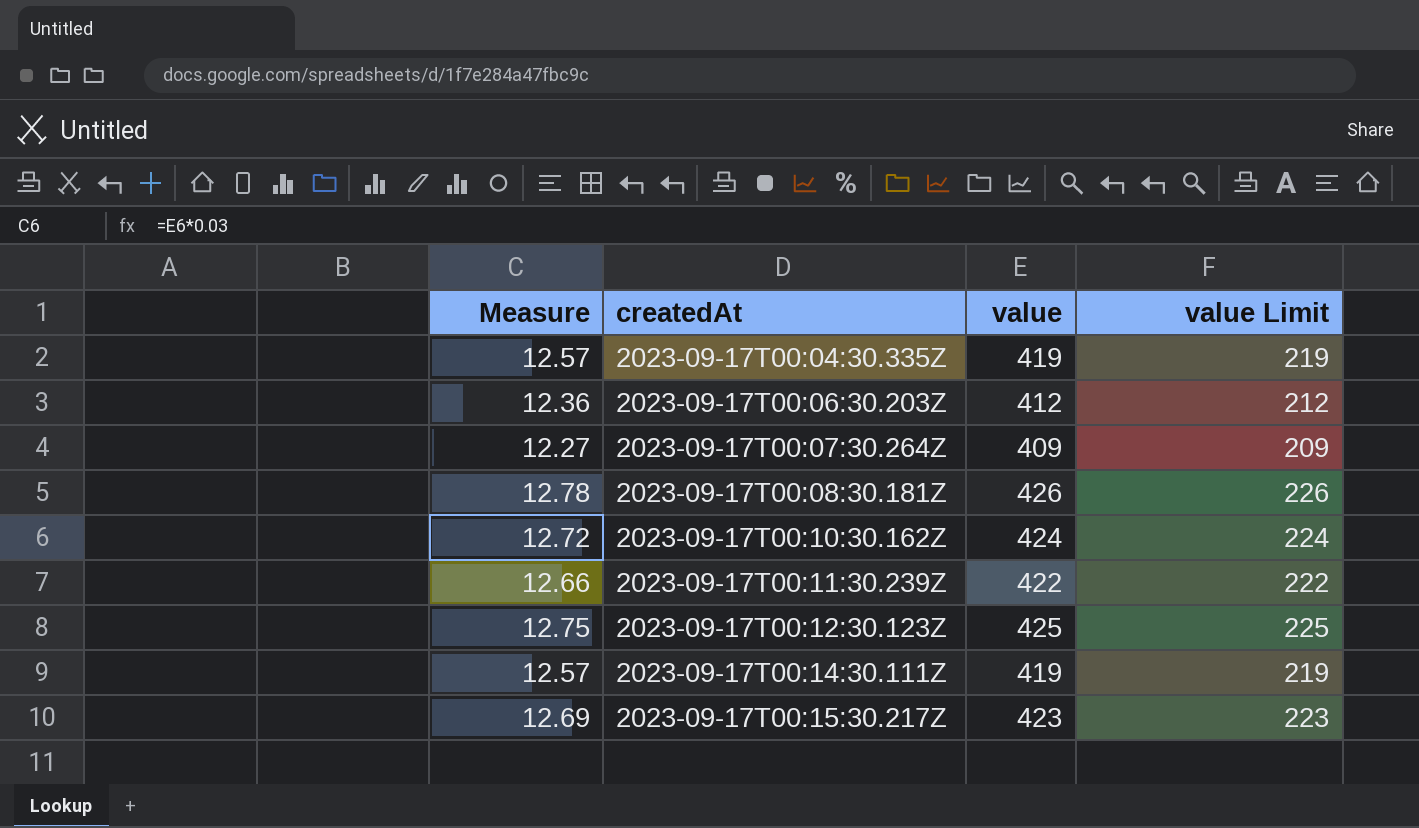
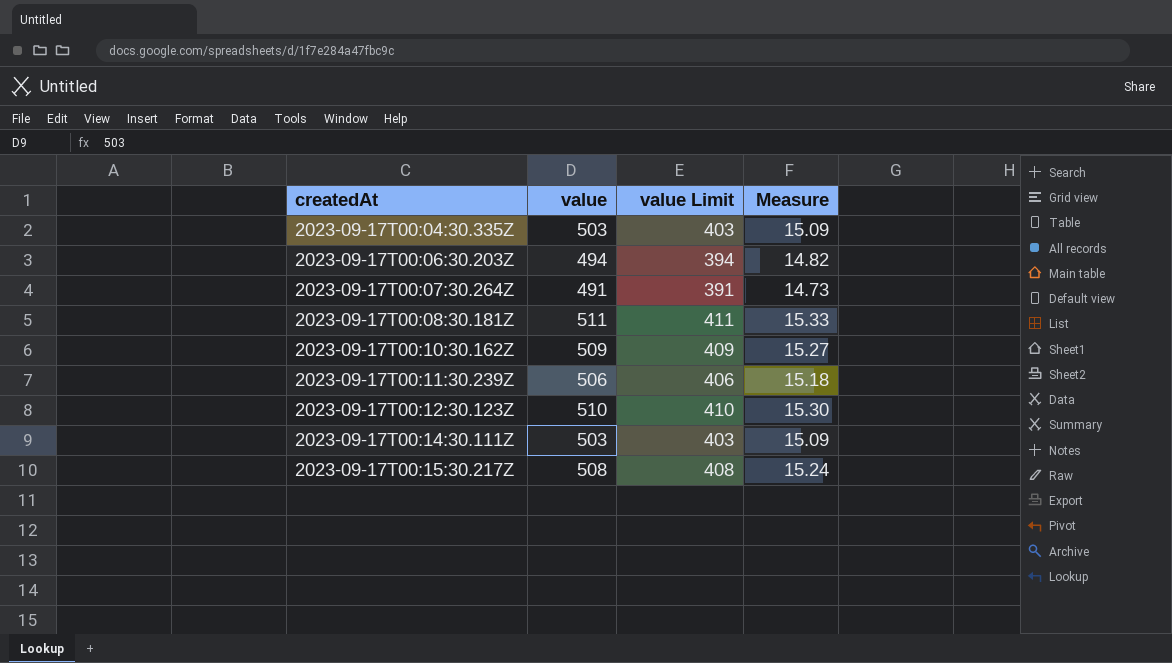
column value Limit | formula: [value] - 200 -> [value] - 100
column Measure | position: 1 -> 4
2023-09-17T00:04:30.335Z | value: 419 -> 503
2023-09-17T00:04:30.335Z | Measure: 12.57 -> 15.09
2023-09-17T00:06:30.203Z | value: 412 -> 494
2023-09-17T00:06:30.203Z | Measure: 12.36 -> 14.82
2023-09-17T00:07:30.264Z | value: 409 -> 491
2023-09-17T00:07:30.264Z | Measure: 12.27 -> 14.73
2023-09-17T00:08:30.181Z | value: 426 -> 511
2023-09-17T00:08:30.181Z | Measure: 12.78 -> 15.33
2023-09-17T00:10:30.162Z | value: 424 -> 509
2023-09-17T00:10:30.162Z | Measure: 12.72 -> 15.27
2023-09-17T00:11:30.239Z | value: 422 -> 506
2023-09-17T00:11:30.239Z | Measure: 12.66 -> 15.18
2023-09-17T00:12:30.123Z | value: 425 -> 510
2023-09-17T00:12:30.123Z | Measure: 12.75 -> 15.30
2023-09-17T00:14:30.111Z | value: 419 -> 503
2023-09-17T00:14:30.111Z | Measure: 12.57 -> 15.09
2023-09-17T00:15:30.217Z | value: 423 -> 508
2023-09-17T00:15:30.217Z | Measure: 12.69 -> 15.24

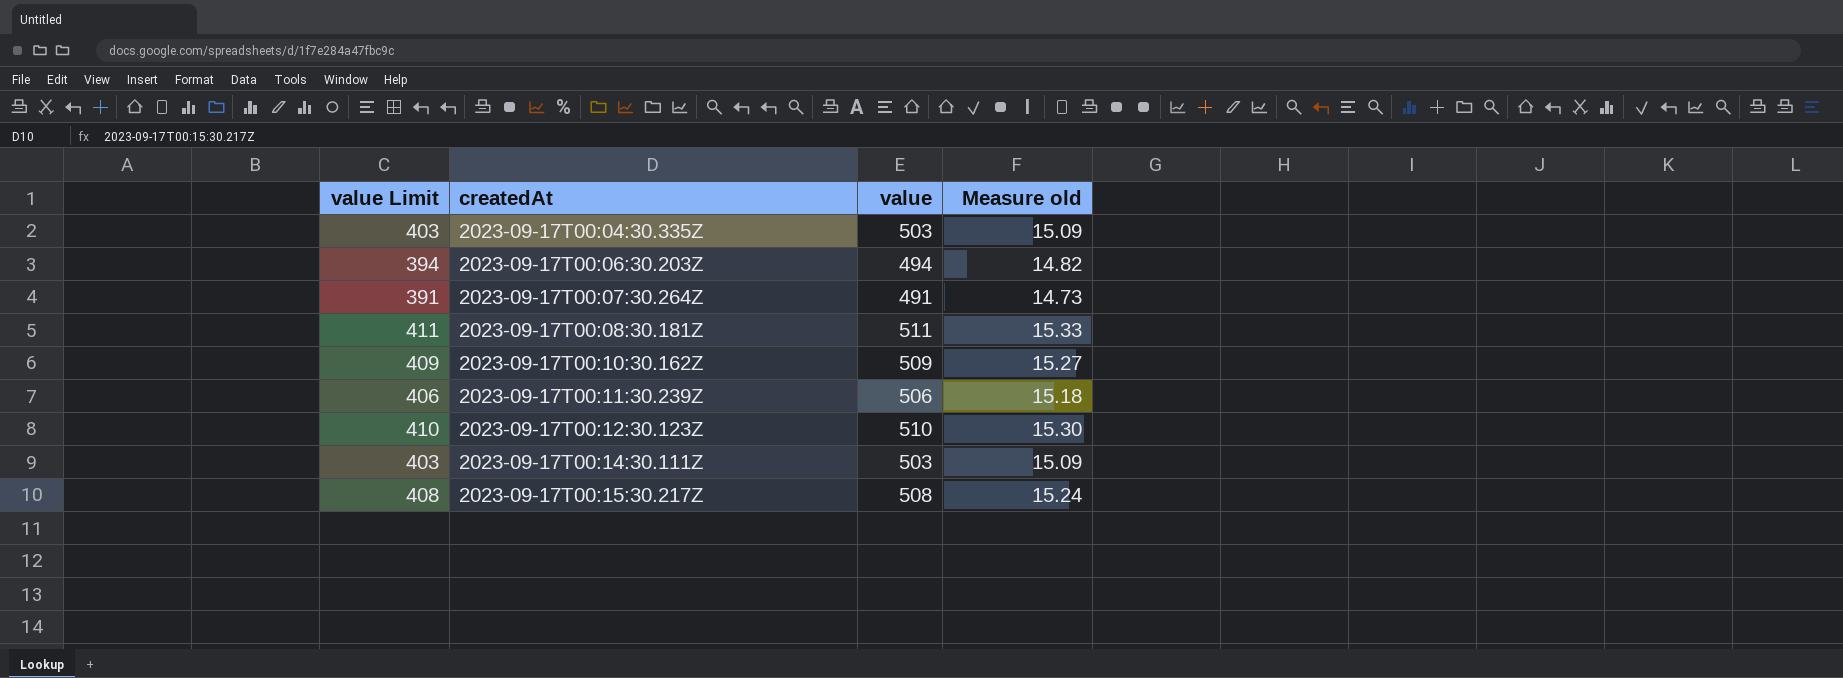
column value Limit | position: 3 -> 1
column name: Measure -> Measure old

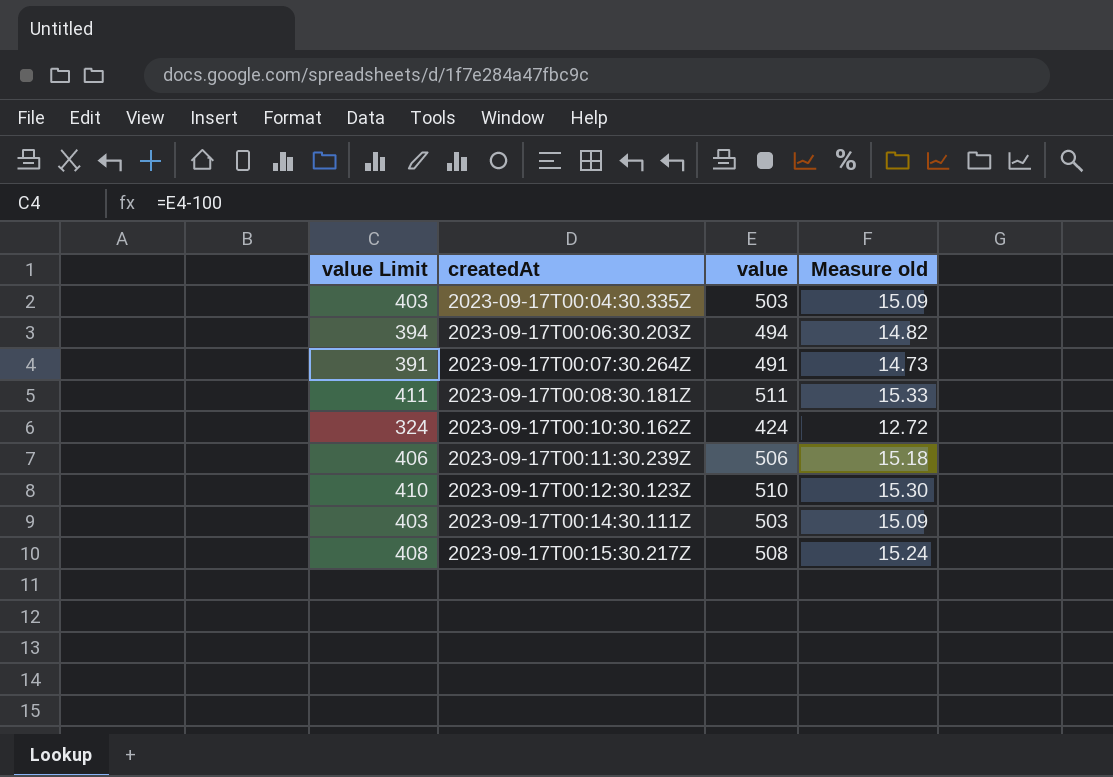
2023-09-17T00:10:30.162Z | value Limit: 409 -> 324
2023-09-17T00:10:30.162Z | value: 509 -> 424
2023-09-17T00:10:30.162Z | Measure old: 15.27 -> 12.72

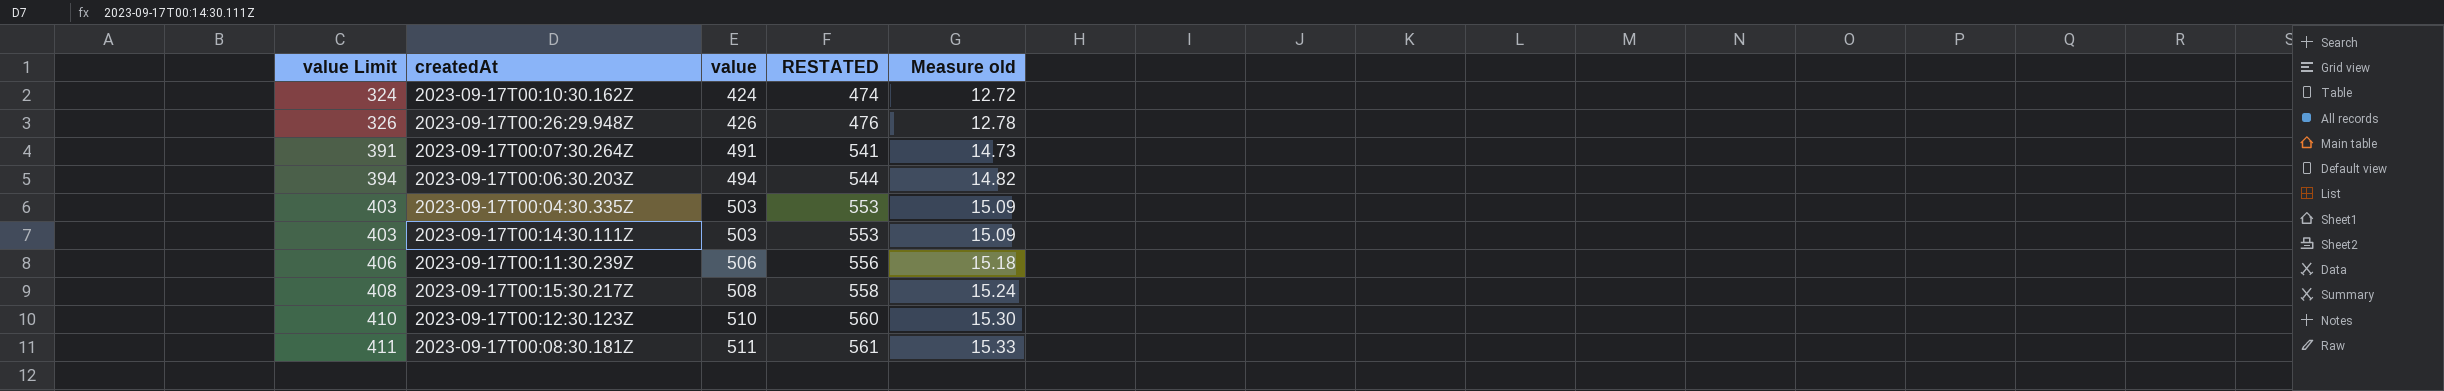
row order: createdAt ascending -> value Limit ascending
column RESTATED | formula: none -> [value] + 50
row 2023-09-17T00:26:29.948Z: none -> 326 | 426 | 476 | 12.78

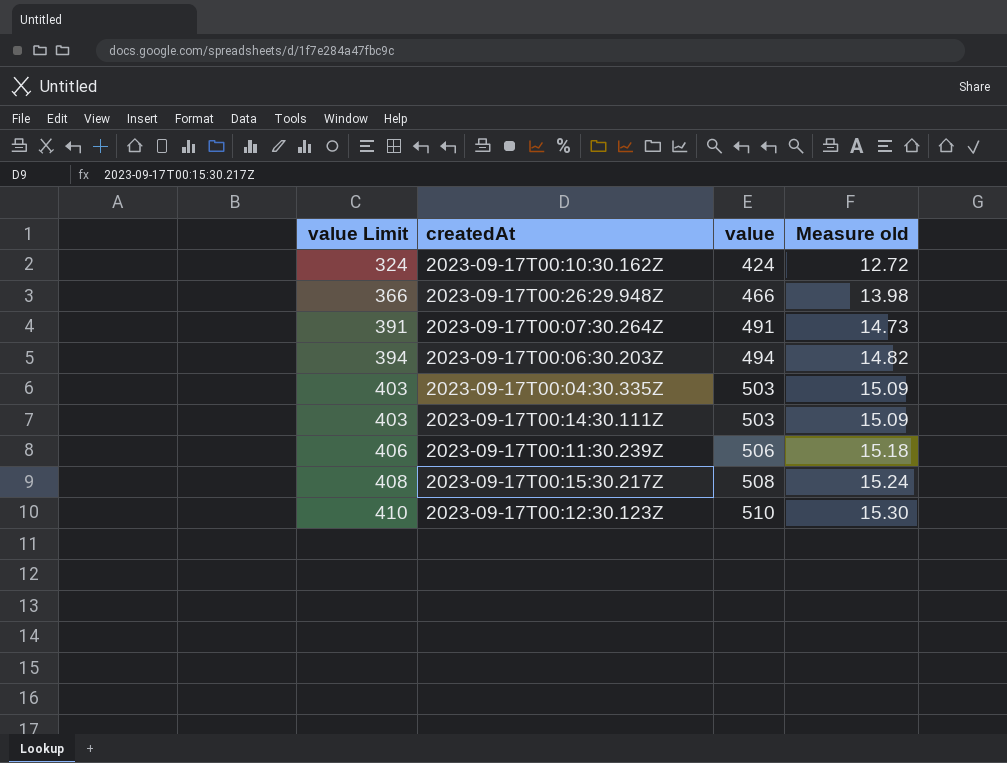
column RESTATED | formula: [value] + 50 -> none
row 2023-09-17T00:08:30.181Z: 411 | 511 | 561 | 15.33 -> none
2023-09-17T00:26:29.948Z | value Limit: 326 -> 366
2023-09-17T00:26:29.948Z | value: 426 -> 466
2023-09-17T00:26:29.948Z | Measure old: 12.78 -> 13.98

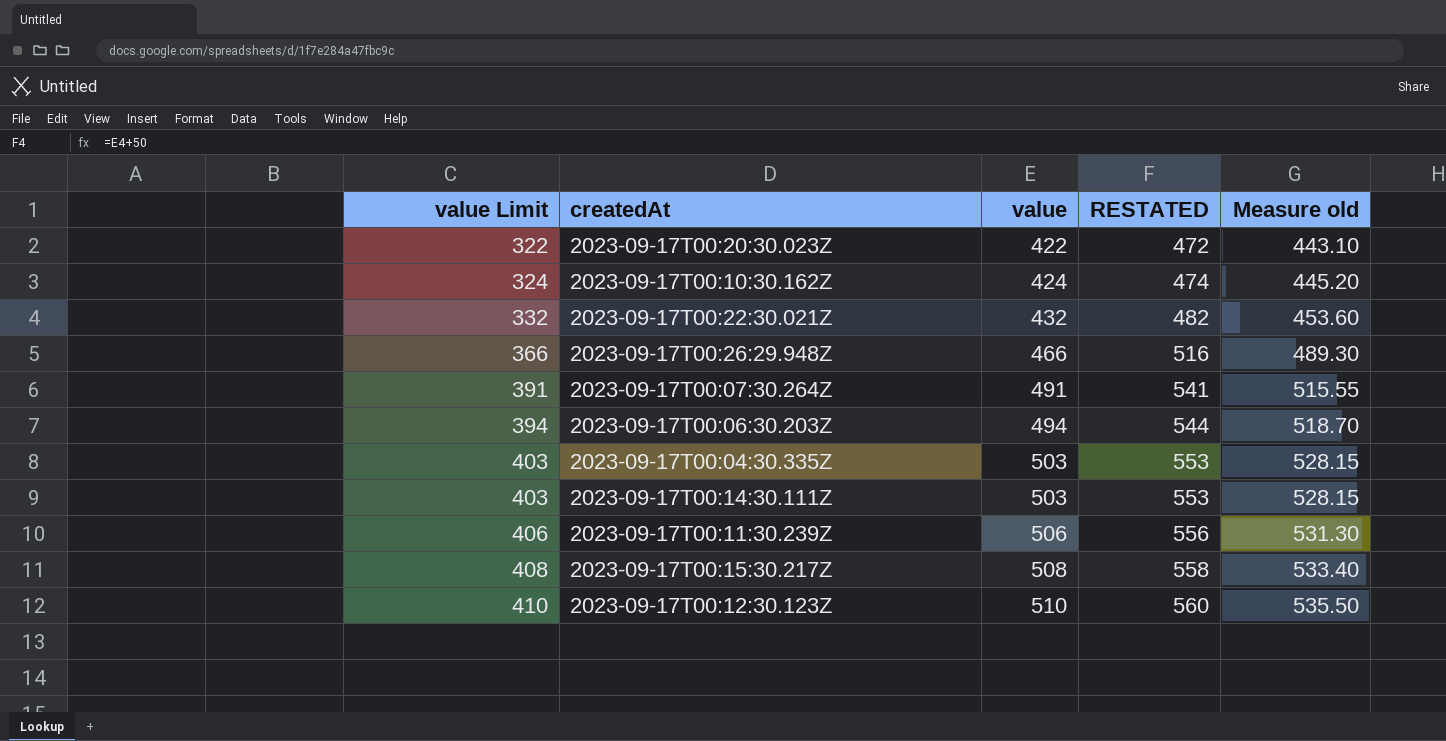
column RESTATED | formula: none -> [value] + 50
column Measure old | formula: [value] * 0.03 -> [value] * 1.05
row 2023-09-17T00:20:30.023Z: none -> 322 | 422 | 472 | 443.10
row 2023-09-17T00:22:30.021Z: none -> 332 | 432 | 482 | 453.60

